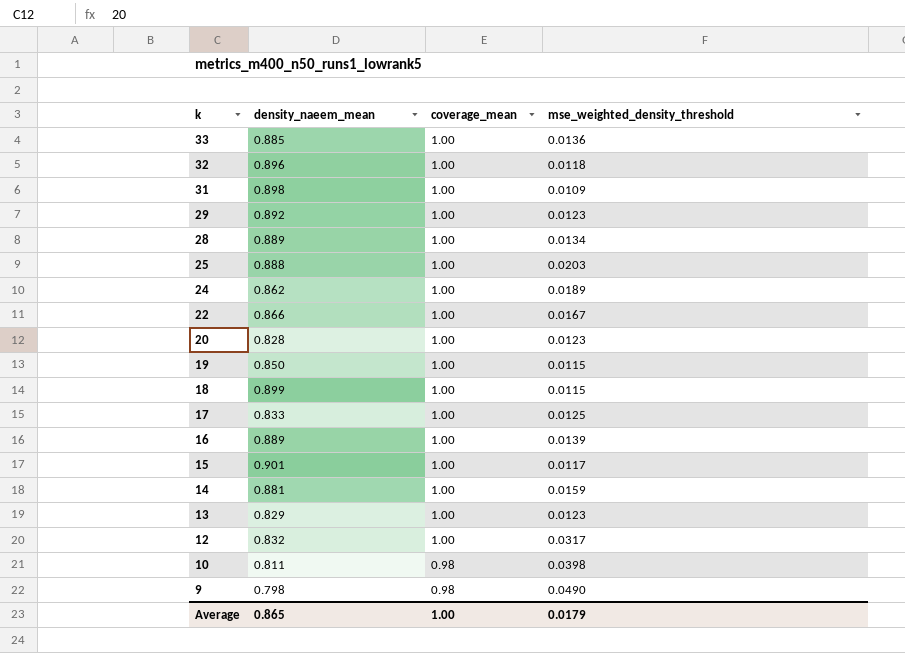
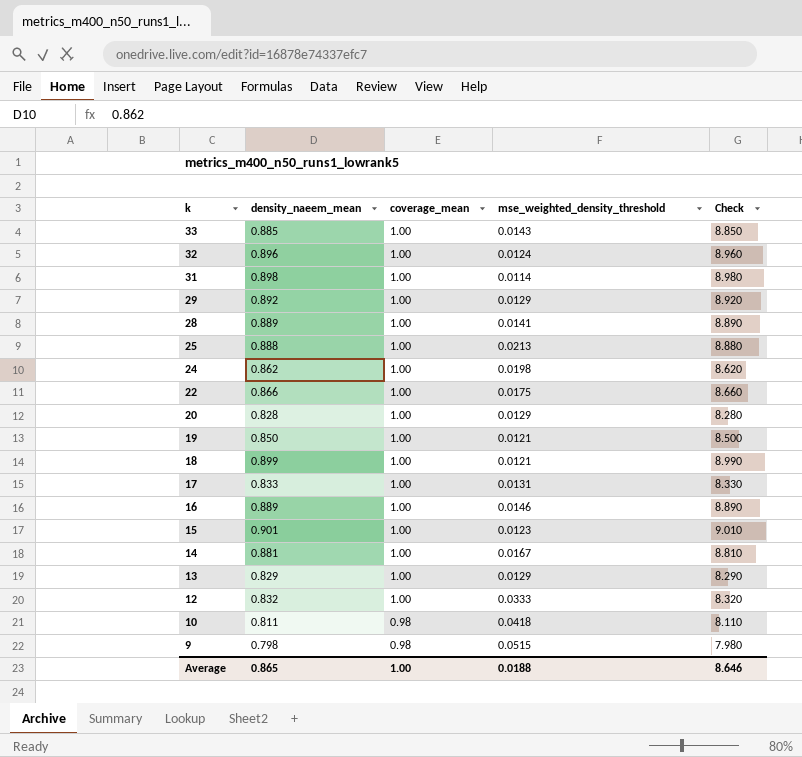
column Check | formula: none -> [density_naeem_mean] * 10
33 | mse_weighted_density_threshold: 0.0136 -> 0.0143
32 | mse_weighted_density_threshold: 0.0118 -> 0.0124
31 | mse_weighted_density_threshold: 0.0109 -> 0.0114
29 | mse_weighted_density_threshold: 0.0123 -> 0.0129
28 | mse_weighted_density_threshold: 0.0134 -> 0.0141
25 | mse_weighted_density_threshold: 0.0203 -> 0.0213
24 | mse_weighted_density_threshold: 0.0189 -> 0.0198
22 | mse_weighted_density_threshold: 0.0167 -> 0.0175
20 | mse_weighted_density_threshold: 0.0123 -> 0.0129
19 | mse_weighted_density_threshold: 0.0115 -> 0.0121
18 | mse_weighted_density_threshold: 0.0115 -> 0.0121
17 | mse_weighted_density_threshold: 0.0125 -> 0.0131
16 | mse_weighted_density_threshold: 0.0139 -> 0.0146
15 | mse_weighted_density_threshold: 0.0117 -> 0.0123
14 | mse_weighted_density_threshold: 0.0159 -> 0.0167
13 | mse_weighted_density_threshold: 0.0123 -> 0.0129
12 | mse_weighted_density_threshold: 0.0317 -> 0.0333
10 | mse_weighted_density_threshold: 0.0398 -> 0.0418
9 | mse_weighted_density_threshold: 0.0490 -> 0.0515
Average | mse_weighted_density_threshold: 0.0179 -> 0.0188

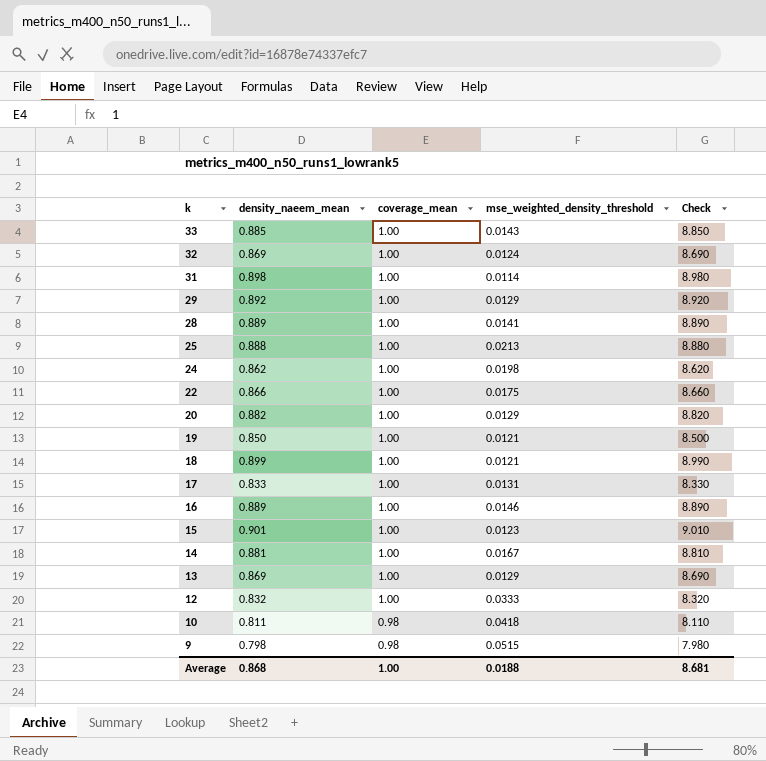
32 | density_naeem_mean: 0.896 -> 0.869
32 | Check: 8.960 -> 8.690
20 | density_naeem_mean: 0.828 -> 0.882
20 | Check: 8.280 -> 8.820
13 | density_naeem_mean: 0.829 -> 0.869
13 | Check: 8.290 -> 8.690
Average | density_naeem_mean: 0.865 -> 0.868
Average | Check: 8.646 -> 8.681

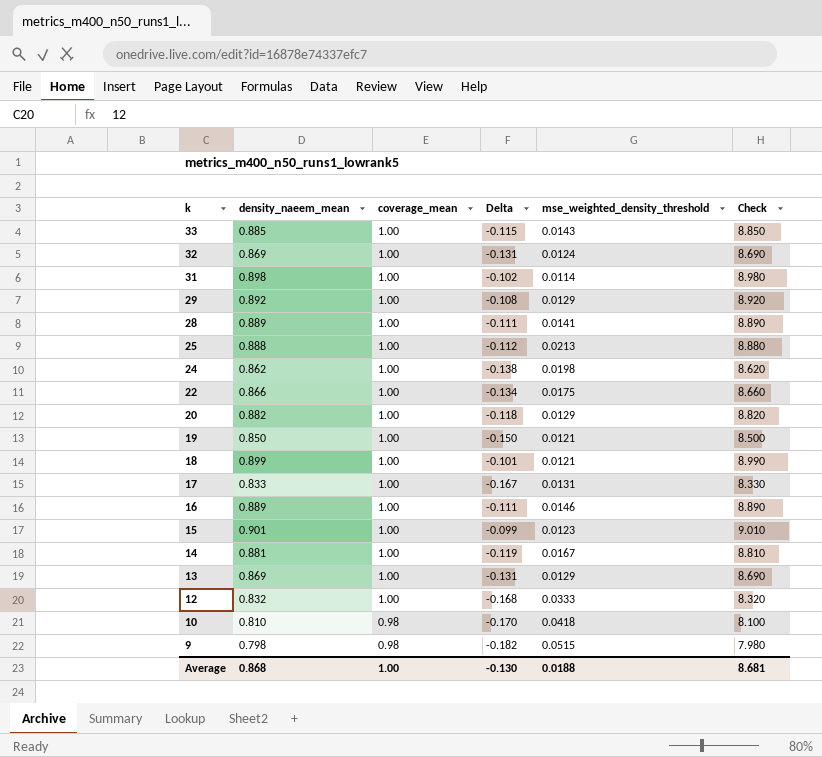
column Delta | formula: none -> [density_naeem_mean] - [coverage_mean]
10 | density_naeem_mean: 0.811 -> 0.810
10 | Check: 8.110 -> 8.100

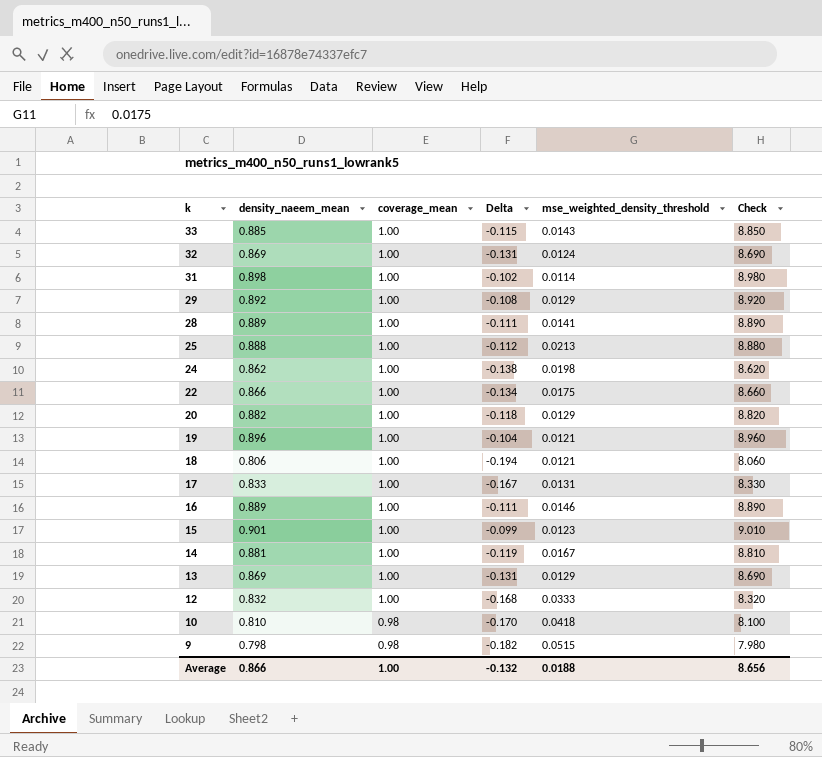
19 | density_naeem_mean: 0.850 -> 0.896
19 | Delta: -0.150 -> -0.104
19 | Check: 8.500 -> 8.960
18 | density_naeem_mean: 0.899 -> 0.806
18 | Delta: -0.101 -> -0.194
18 | Check: 8.990 -> 8.060
Average | density_naeem_mean: 0.868 -> 0.866
Average | Delta: -0.130 -> -0.132
Average | Check: 8.681 -> 8.656

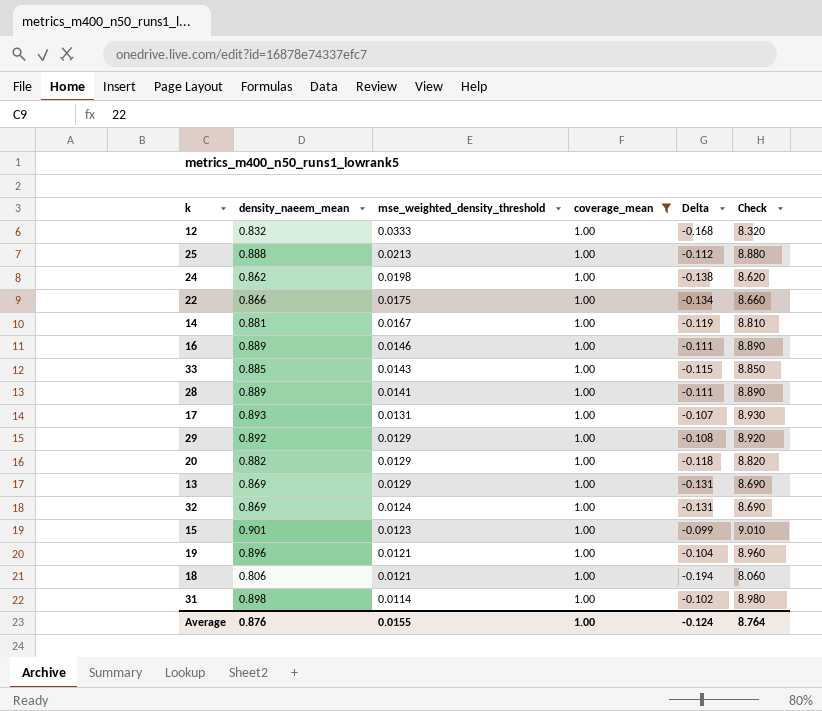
filter: none -> coverage_mean = 1.00
row order: k descending -> mse_weighted_density_threshold descending
column mse_weighted_density_threshold | position: 5 -> 3
17 | density_naeem_mean: 0.833 -> 0.893
17 | Delta: -0.167 -> -0.107
17 | Check: 8.330 -> 8.930
Average | density_naeem_mean: 0.866 -> 0.876
Average | mse_weighted_density_threshold: 0.0188 -> 0.0155
Average | Delta: -0.132 -> -0.124
Average | Check: 8.656 -> 8.764

